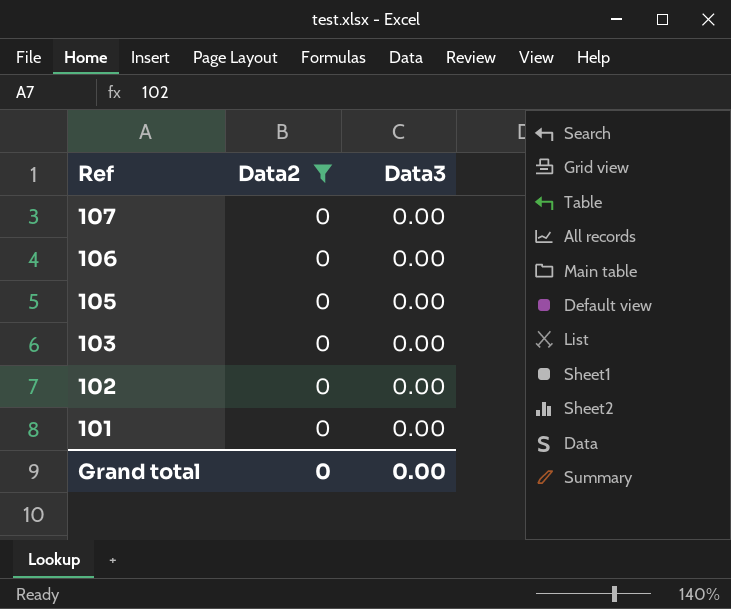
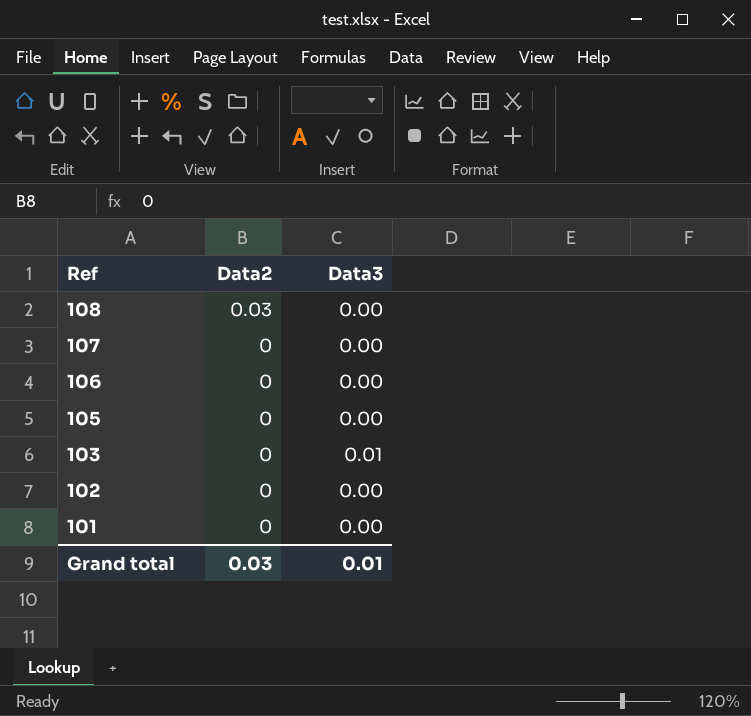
filter: Data2 = 0 -> none
103 | Data3: 0.00 -> 0.01
Grand total | Data2: 0 -> 0.03
Grand total | Data3: 0.00 -> 0.01

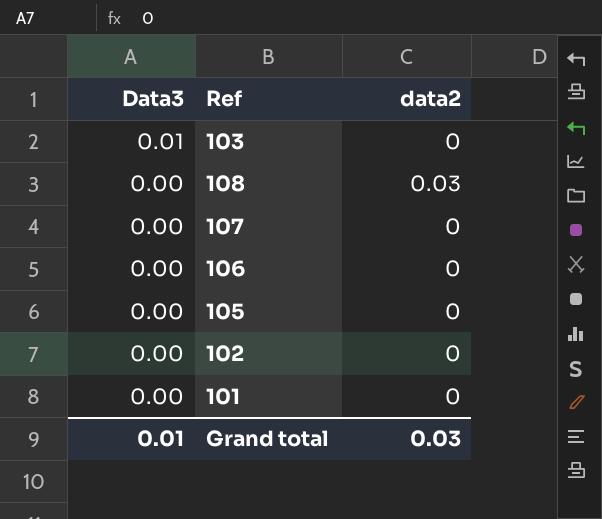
row order: Ref descending -> Data3 descending
column Data3 | position: 3 -> 1
column name: Data2 -> data2

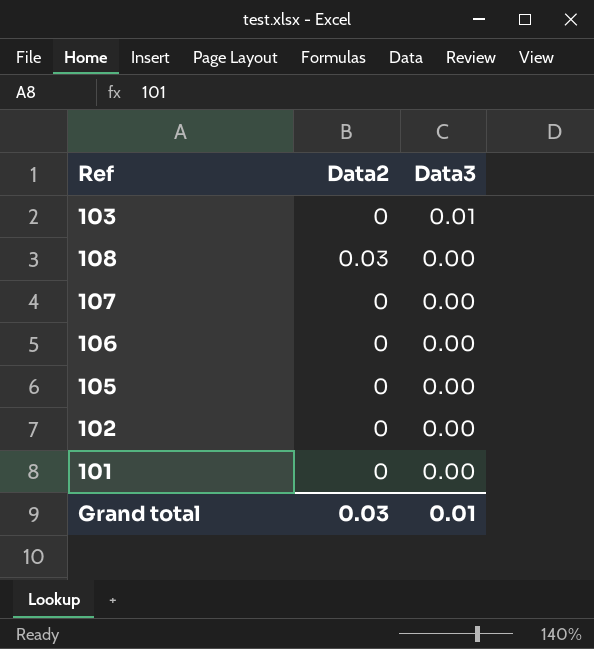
column name: data2 -> Data2
column Data3 | position: 1 -> 3

